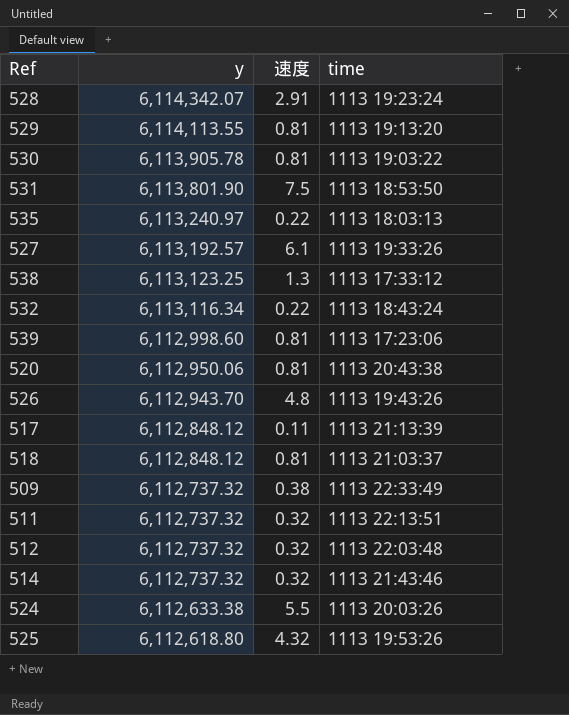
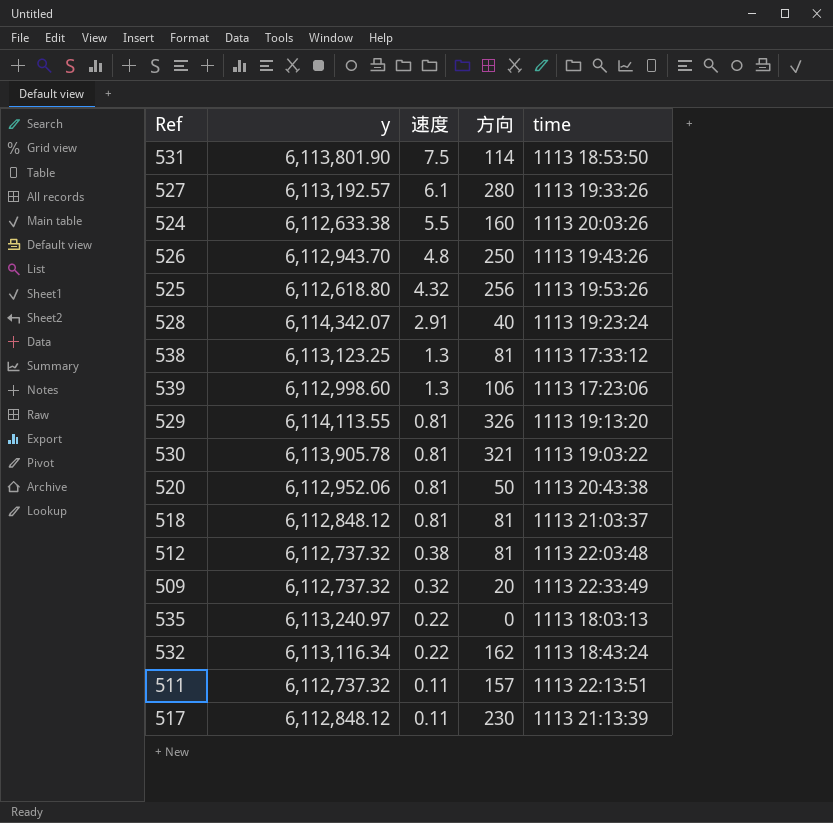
row order: y descending -> 速度 descending
column 方向 | position: none -> 4
row 514: 6,112,737.32 | 0.32 | 1113 21:43:46 -> none
539 | 速度: 0.81 -> 1.3
520 | y: 6,112,950.06 -> 6,112,952.06
512 | 速度: 0.32 -> 0.38
509 | 速度: 0.38 -> 0.32
511 | 速度: 0.32 -> 0.11

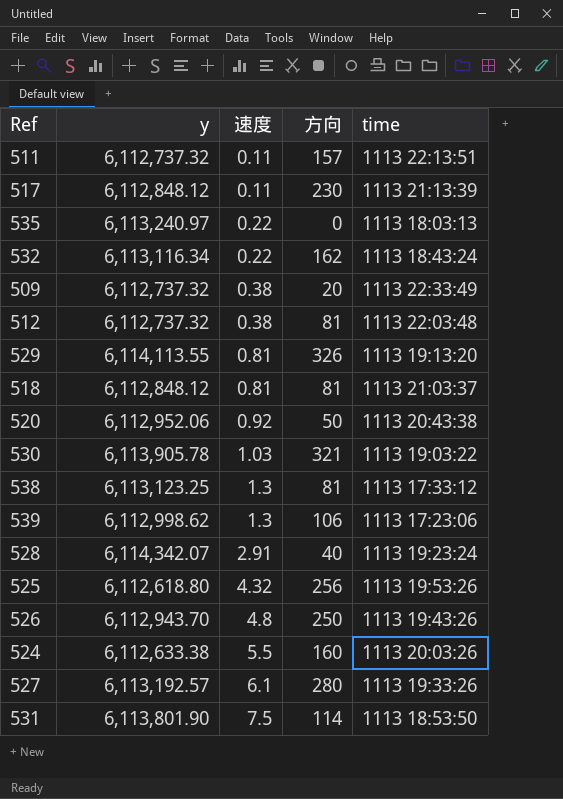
row order: 速度 descending -> 速度 ascending
509 | 速度: 0.32 -> 0.38
520 | 速度: 0.81 -> 0.92
530 | 速度: 0.81 -> 1.03
539 | y: 6,112,998.60 -> 6,112,998.62

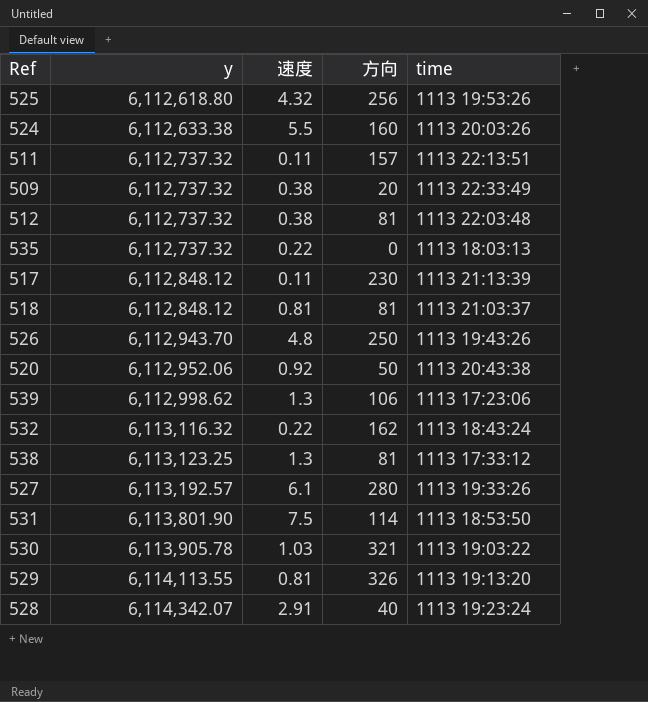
row order: 速度 ascending -> y ascending
535 | y: 6,113,240.97 -> 6,112,737.32
532 | y: 6,113,116.34 -> 6,113,116.32

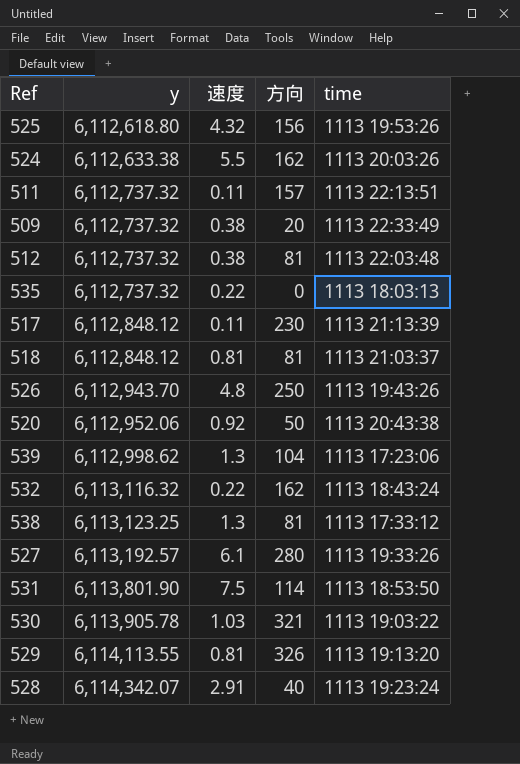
525 | 方向: 256 -> 156
524 | 方向: 160 -> 162
539 | 方向: 106 -> 104

